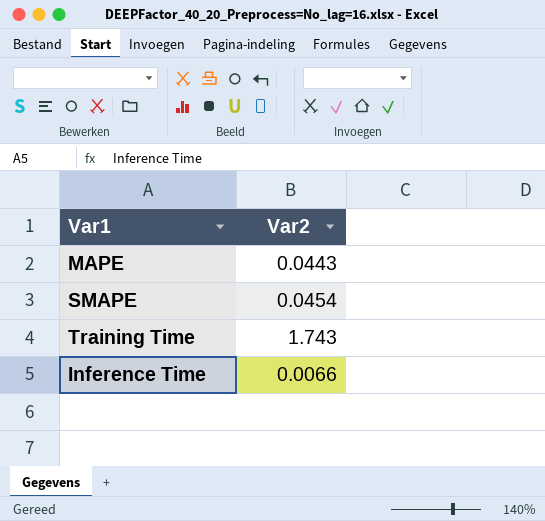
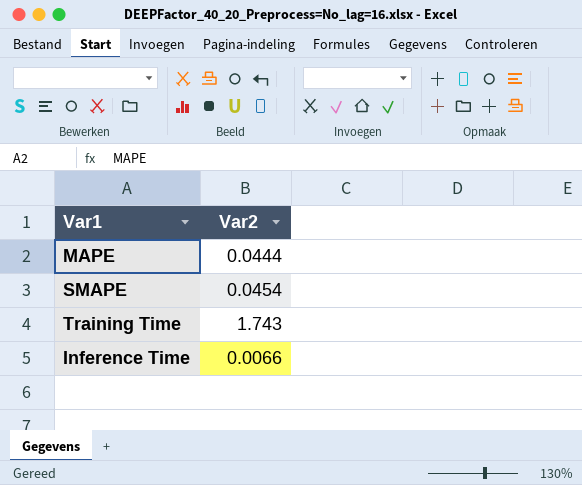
MAPE | Var2: 0.0443 -> 0.0444

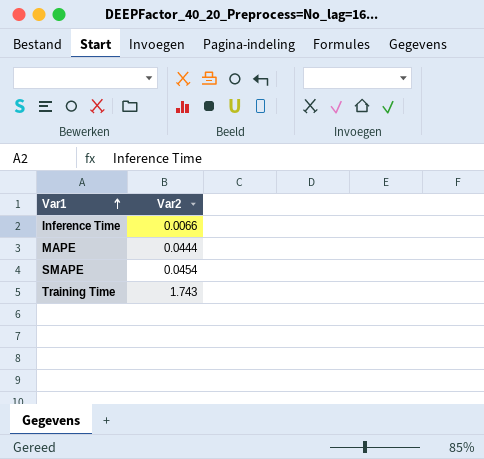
row order: none -> Var1 ascending

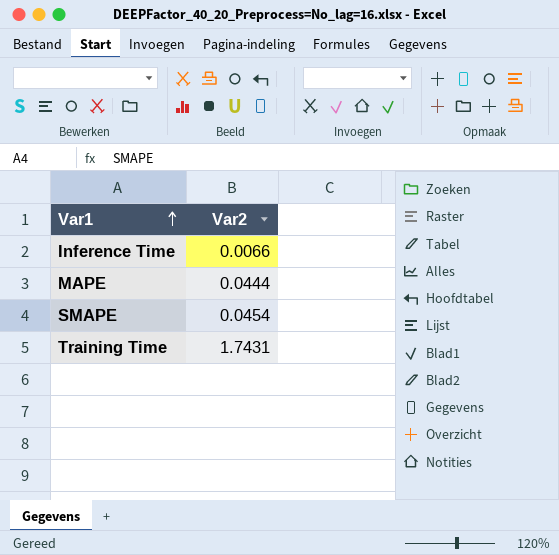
Training Time | Var2: 1.743 -> 1.7431

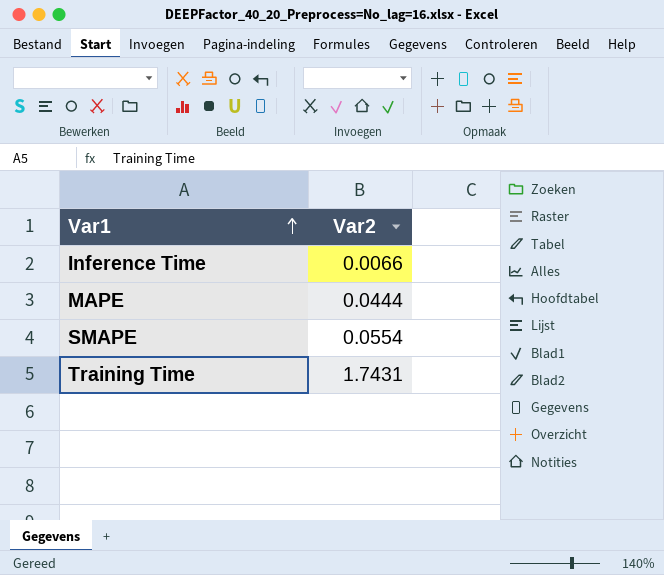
SMAPE | Var2: 0.0454 -> 0.0554

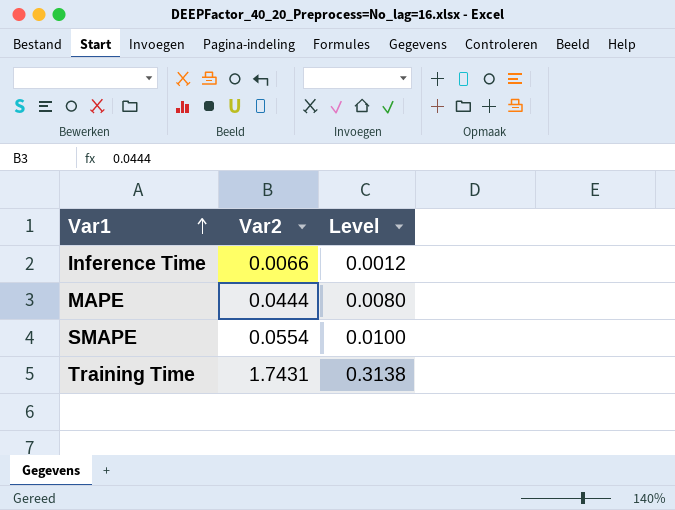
column Level | formula: none -> [Var2] * 0.18

